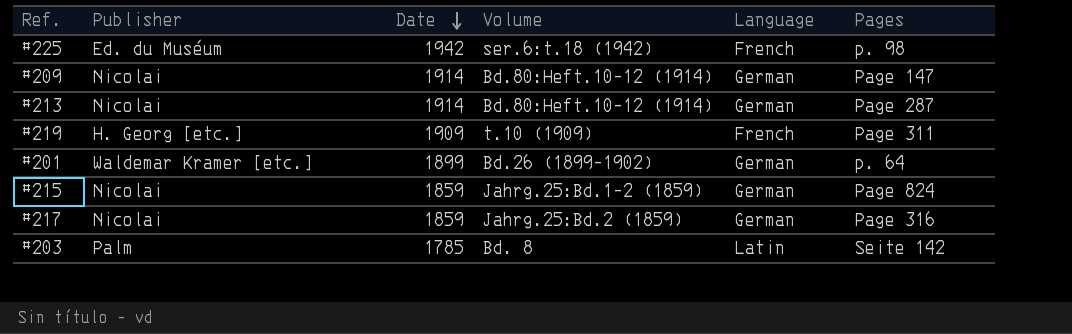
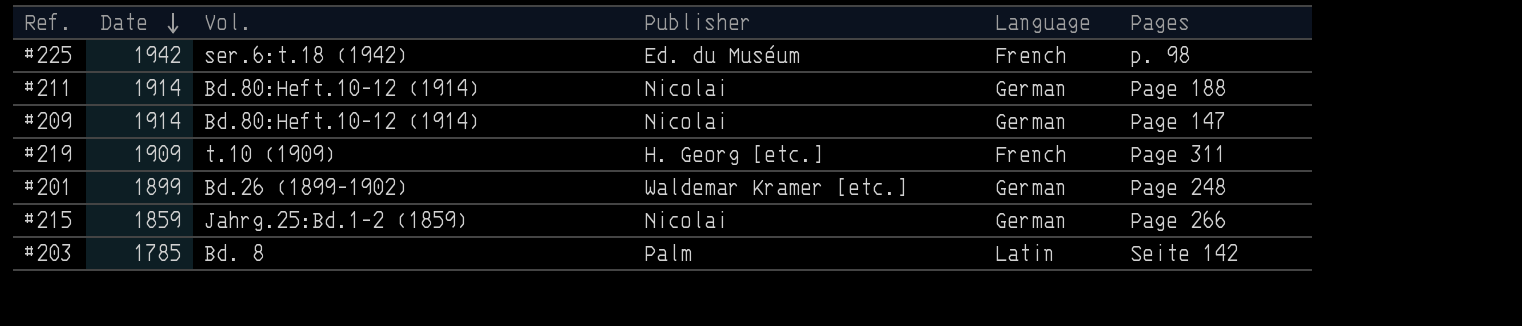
column name: Volume -> Vol.
column Publisher | position: 2 -> 4
row #213: Nicolai | 1914 | Bd.80:Heft.10-12 (1914) | German | Page 287 -> none
row #217: Nicolai | 1859 | Jahrg.25:Bd.2 (1859) | German | Page 316 -> none
row #211: none -> 1914 | Bd.80:Heft.10-12 (1914) | Nicolai | German | Page 188
#201 | Pages: p. 64 -> Page 248
#215 | Pages: Page 824 -> Page 266

